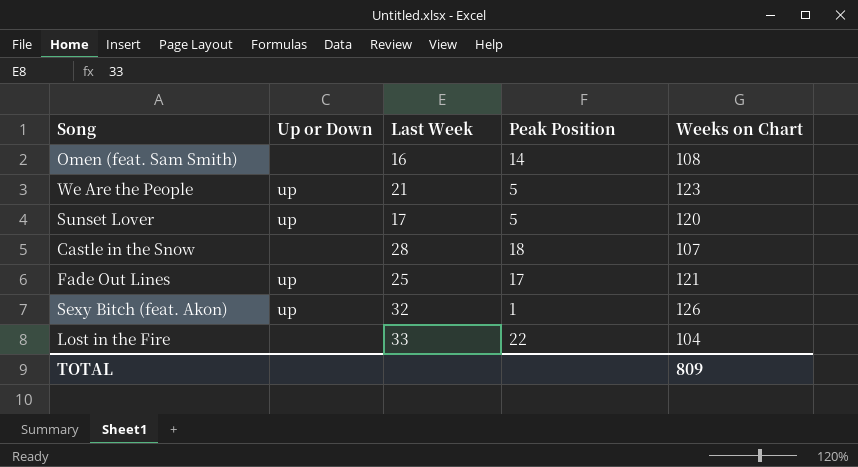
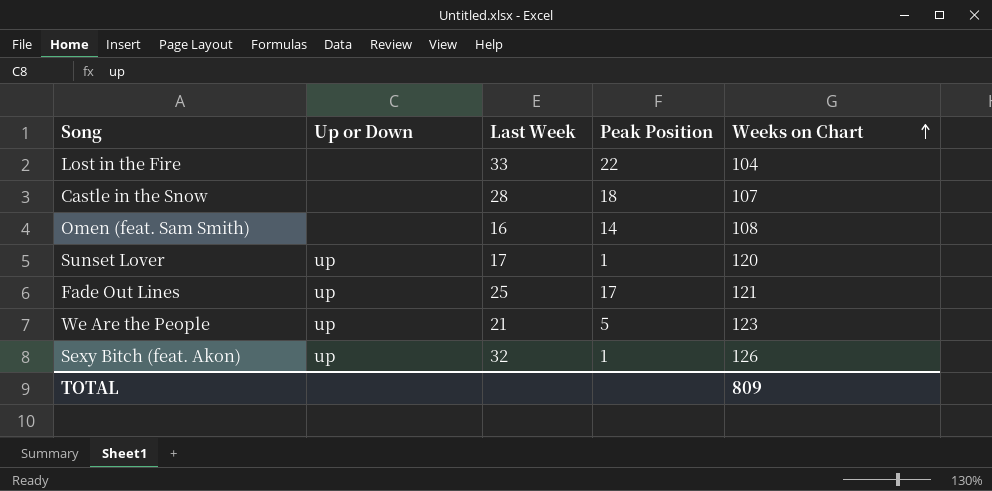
row order: none -> Weeks on Chart ascending
Sunset Lover | Peak Position: 5 -> 1

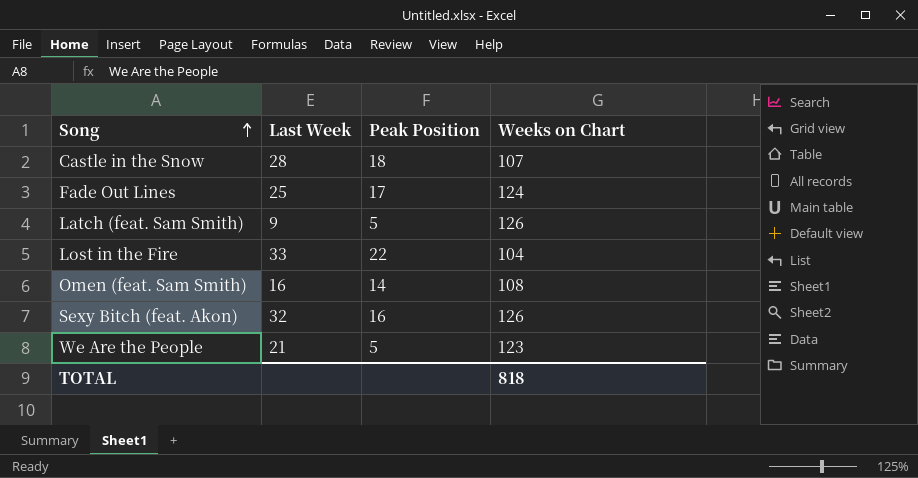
row order: Weeks on Chart ascending -> Song ascending
column Up or Down | position: 2 -> none
row Sunset Lover: up | 17 | 1 | 120 -> none
Fade Out Lines | Weeks on Chart: 121 -> 124
row Latch (feat. Sam Smith): none -> 9 | 5 | 126
Sexy Bitch (feat. Akon) | Peak Position: 1 -> 16
TOTAL | Weeks on Chart: 809 -> 818

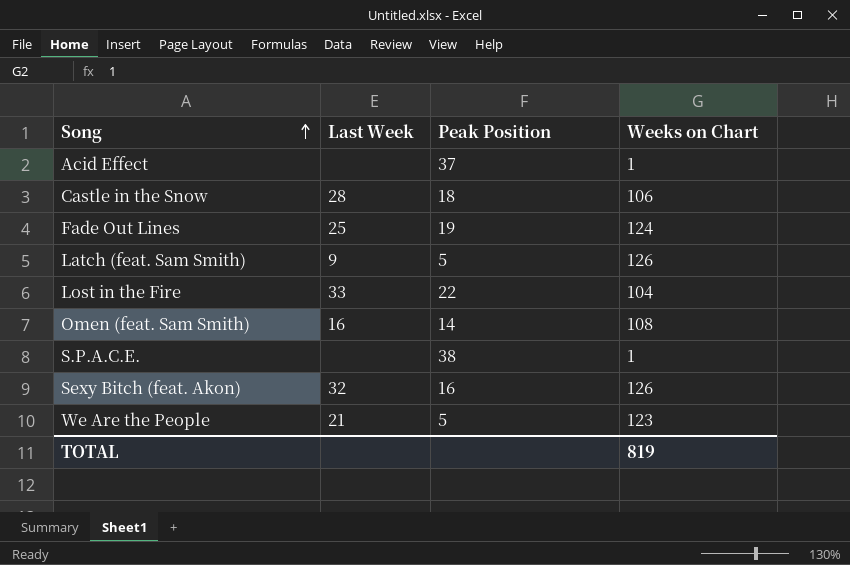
row Acid Effect: none -> none | 37 | 1
Castle in the Snow | Weeks on Chart: 107 -> 106
Fade Out Lines | Peak Position: 17 -> 19
row S.P.A.C.E.: none -> none | 38 | 1
TOTAL | Weeks on Chart: 818 -> 819

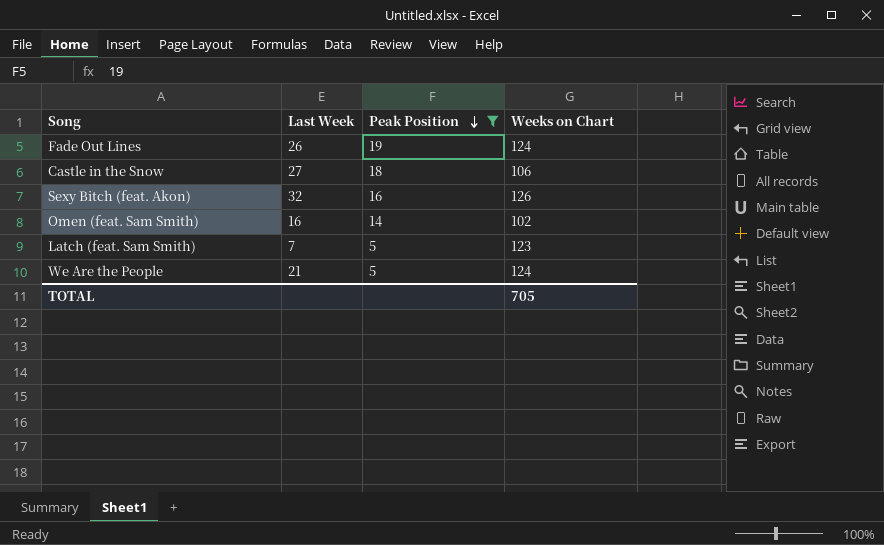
filter: none -> Peak Position <= 19
row order: Song ascending -> Peak Position descending
Fade Out Lines | Last Week: 25 -> 26
Castle in the Snow | Last Week: 28 -> 27
Omen (feat. Sam Smith) | Weeks on Chart: 108 -> 102
Latch (feat. Sam Smith) | Last Week: 9 -> 7
Latch (feat. Sam Smith) | Weeks on Chart: 126 -> 123
We Are the People | Weeks on Chart: 123 -> 124
TOTAL | Weeks on Chart: 819 -> 705

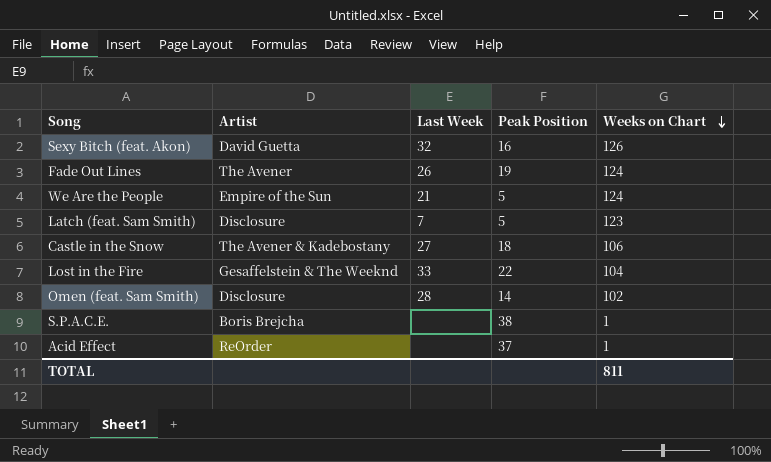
filter: Peak Position <= 19 -> none
row order: Peak Position descending -> Weeks on Chart descending
column Artist | position: none -> 2
Omen (feat. Sam Smith) | Last Week: 16 -> 28
TOTAL | Weeks on Chart: 705 -> 811

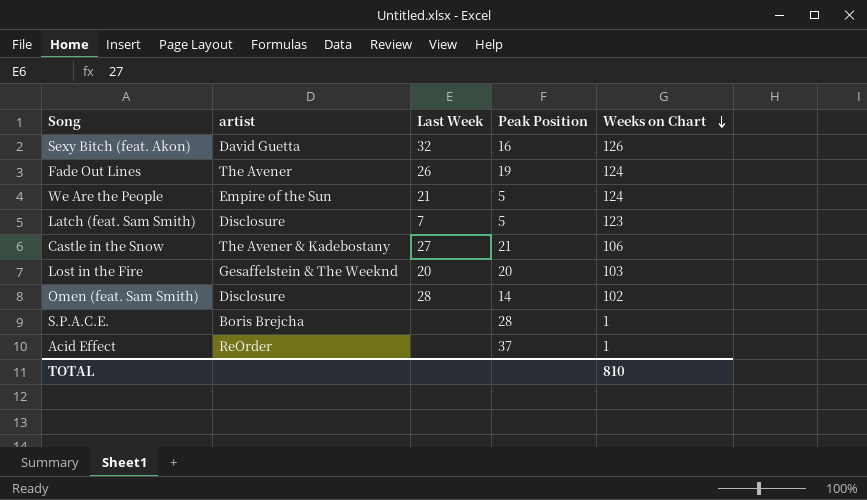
column name: Artist -> artist
Castle in the Snow | Peak Position: 18 -> 21
Lost in the Fire | Last Week: 33 -> 20
Lost in the Fire | Peak Position: 22 -> 20
Lost in the Fire | Weeks on Chart: 104 -> 103
S.P.A.C.E. | Peak Position: 38 -> 28
TOTAL | Weeks on Chart: 811 -> 810

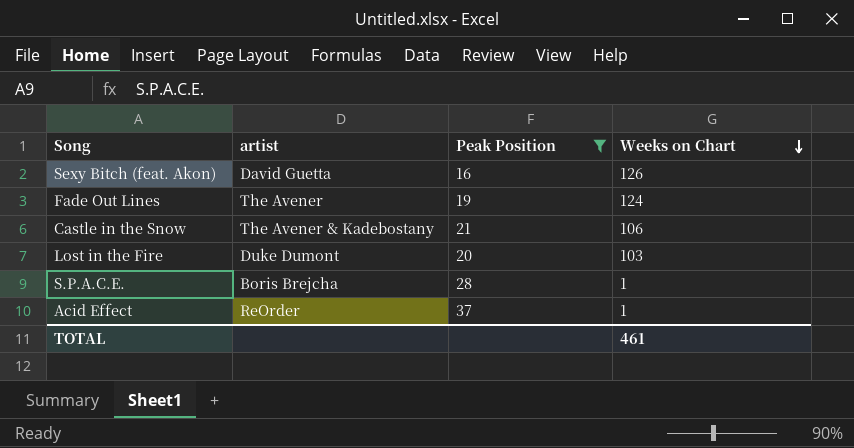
filter: none -> Peak Position >= 16
column Last Week | position: 3 -> none
Lost in the Fire | artist: Gesaffelstein & The Weeknd -> Duke Dumont
TOTAL | Weeks on Chart: 810 -> 461

